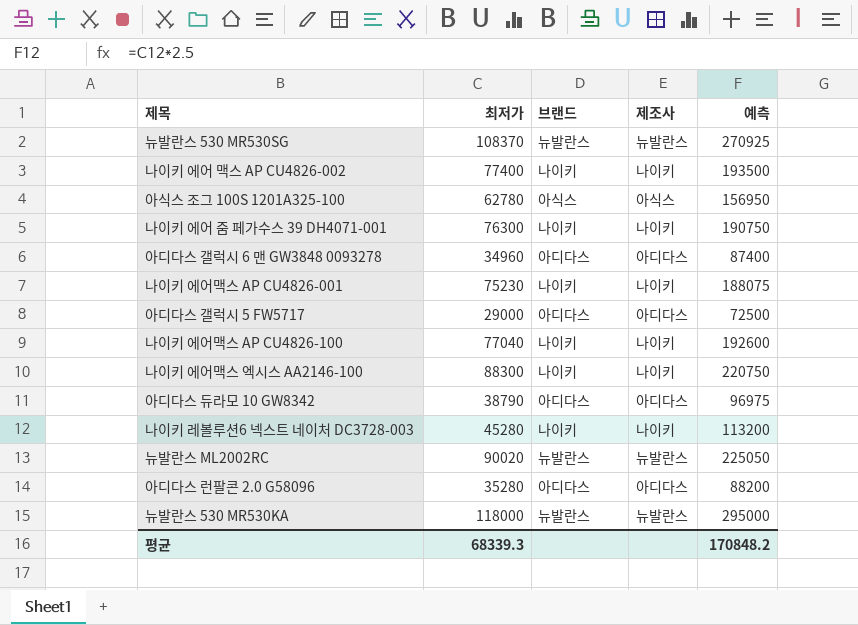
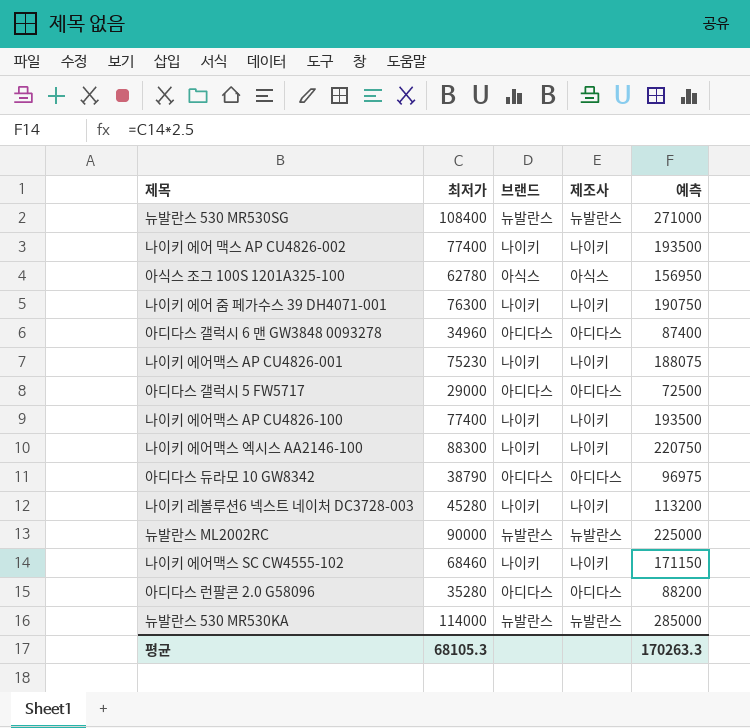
뉴발란스 530 MR530SG | 최저가: 108370 -> 108400
뉴발란스 530 MR530SG | 예측: 270925 -> 271000
나이키 에어맥스 AP CU4826-100 | 최저가: 77040 -> 77400
나이키 에어맥스 AP CU4826-100 | 예측: 192600 -> 193500
뉴발란스 ML2002RC | 최저가: 90020 -> 90000
뉴발란스 ML2002RC | 예측: 225050 -> 225000
row 나이키 에어맥스 SC CW4555-102: none -> 68460 | 나이키 | 나이키 | 171150
뉴발란스 530 MR530KA | 최저가: 118000 -> 114000
뉴발란스 530 MR530KA | 예측: 295000 -> 285000
평균 | 최저가: 68339.3 -> 68105.3
평균 | 예측: 170848.2 -> 170263.3

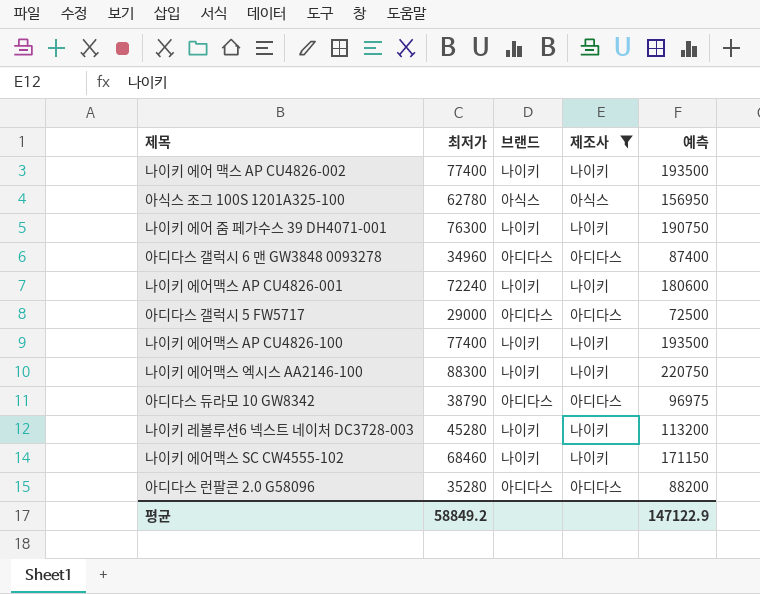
filter: none -> 제조사 != 뉴발란스
나이키 에어맥스 AP CU4826-001 | 최저가: 75230 -> 72240
나이키 에어맥스 AP CU4826-001 | 예측: 188075 -> 180600
평균 | 최저가: 68105.3 -> 58849.2
평균 | 예측: 170263.3 -> 147122.9

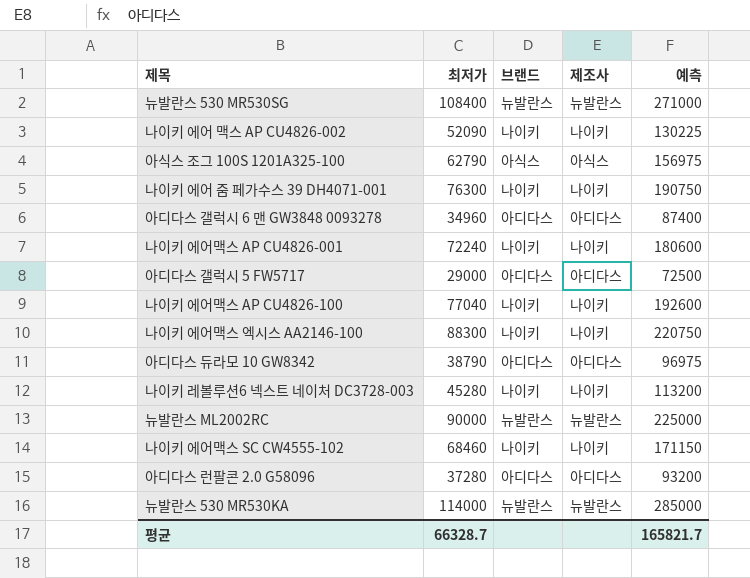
filter: 제조사 != 뉴발란스 -> none
나이키 에어 맥스 AP CU4826-002 | 최저가: 77400 -> 52090
나이키 에어 맥스 AP CU4826-002 | 예측: 193500 -> 130225
아식스 조그 100S 1201A325-100 | 최저가: 62780 -> 62790
아식스 조그 100S 1201A325-100 | 예측: 156950 -> 156975
나이키 에어맥스 AP CU4826-100 | 최저가: 77400 -> 77040
나이키 에어맥스 AP CU4826-100 | 예측: 193500 -> 192600
아디다스 런팔콘 2.0 G58096 | 최저가: 35280 -> 37280
아디다스 런팔콘 2.0 G58096 | 예측: 88200 -> 93200
평균 | 최저가: 58849.2 -> 66328.7
평균 | 예측: 147122.9 -> 165821.7

